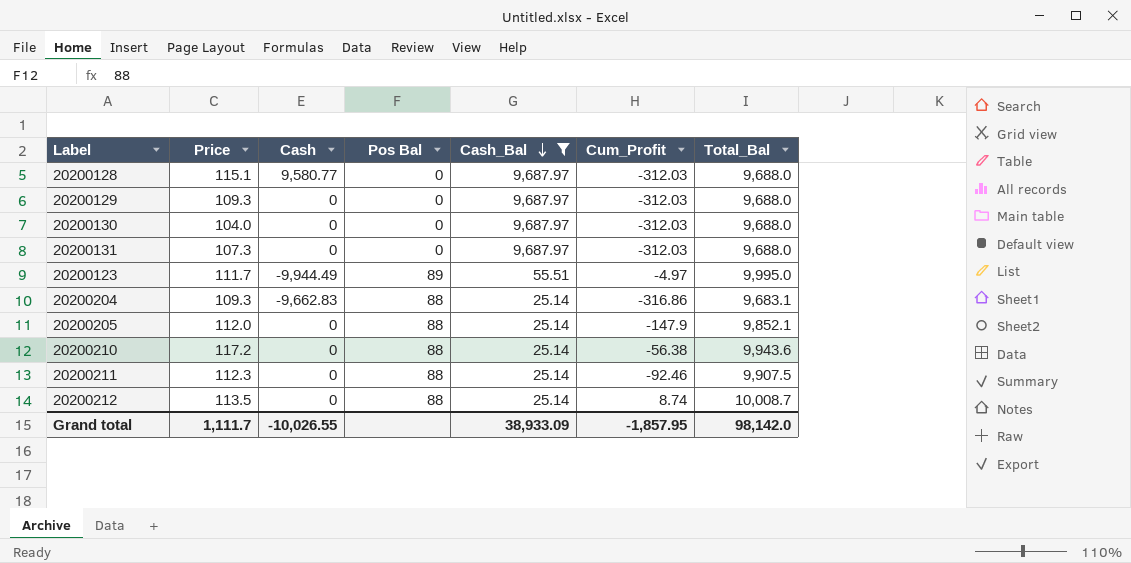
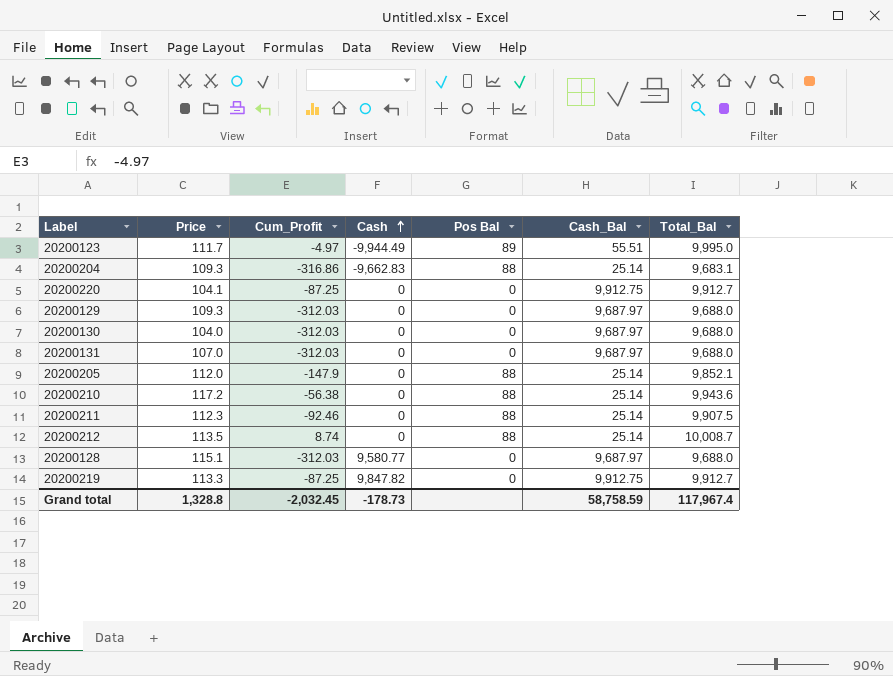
filter: Cash_Bal != 9,912.75 -> none
row order: Cash_Bal descending -> Cash ascending
column Cum_Profit | position: 6 -> 3
20200131 | Price: 107.3 -> 107.0
Grand total | Price: 1,111.7 -> 1,328.8
Grand total | Cum_Profit: -1,857.95 -> -2,032.45
Grand total | Cash: -10,026.55 -> -178.73
Grand total | Cash_Bal: 38,933.09 -> 58,758.59
Grand total | Total_Bal: 98,142.0 -> 117,967.4

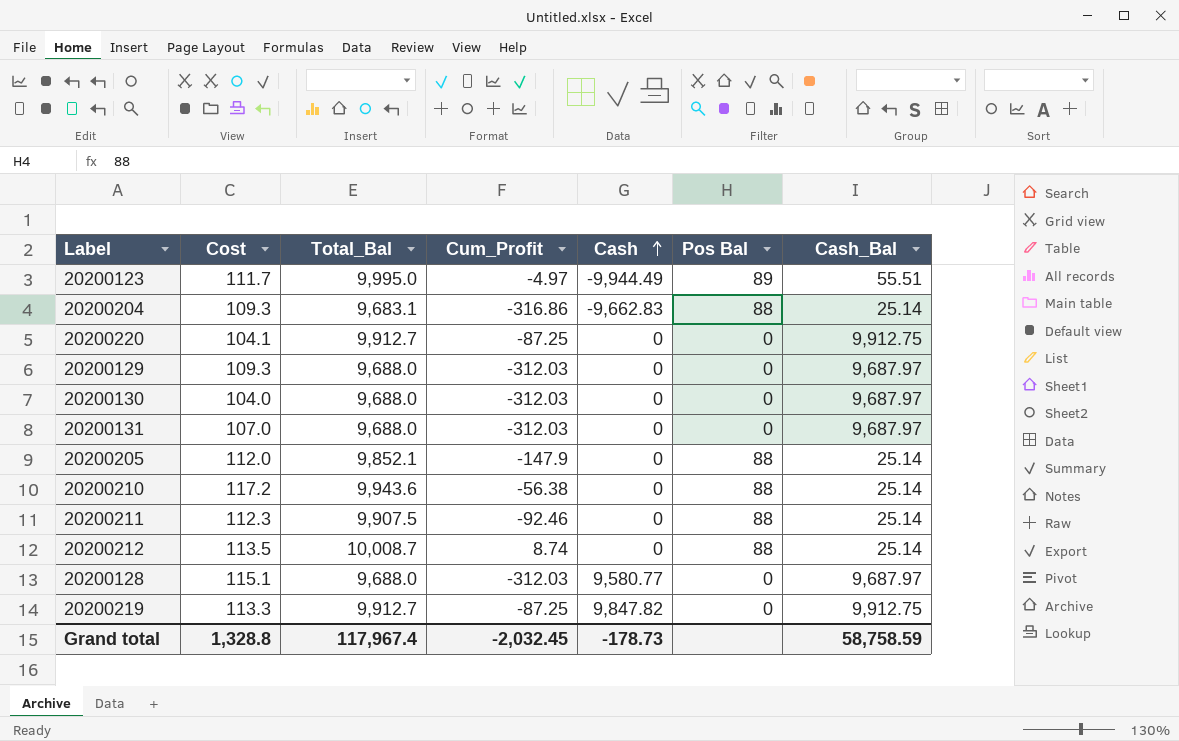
column name: Price -> Cost
column Total_Bal | position: 7 -> 3

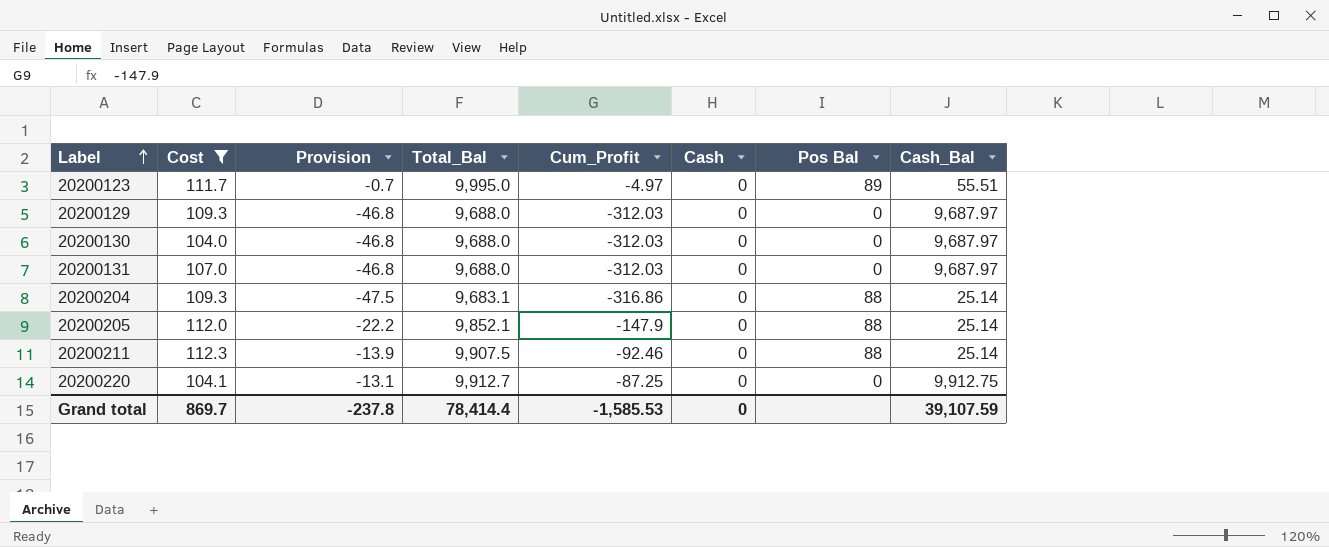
filter: none -> Cost <= 112.3
row order: Cash ascending -> Label ascending
column Provision | formula: none -> [Cum_Profit] * 0.15
20200123 | Cash: -9,944.49 -> 0
20200204 | Cash: -9,662.83 -> 0
Grand total | Cost: 1,328.8 -> 869.7
Grand total | Total_Bal: 117,967.4 -> 78,414.4
Grand total | Cum_Profit: -2,032.45 -> -1,585.53
Grand total | Cash: -178.73 -> 0
Grand total | Cash_Bal: 58,758.59 -> 39,107.59

